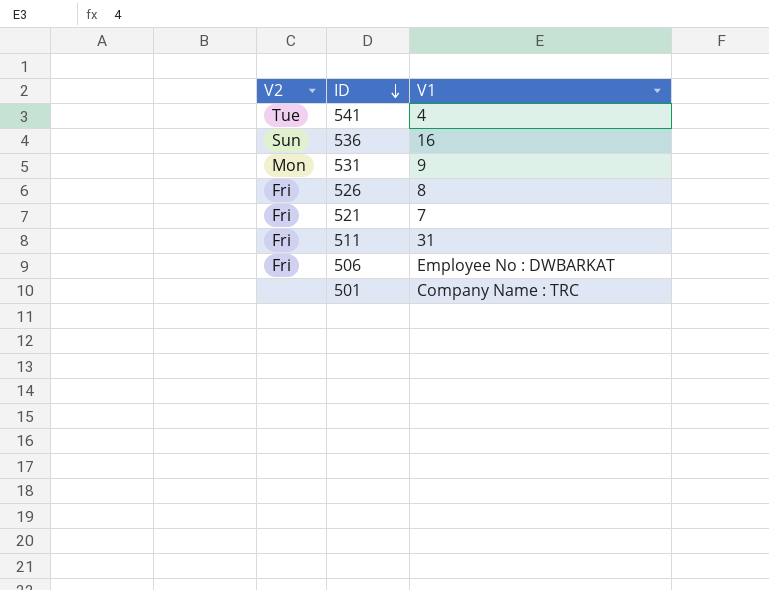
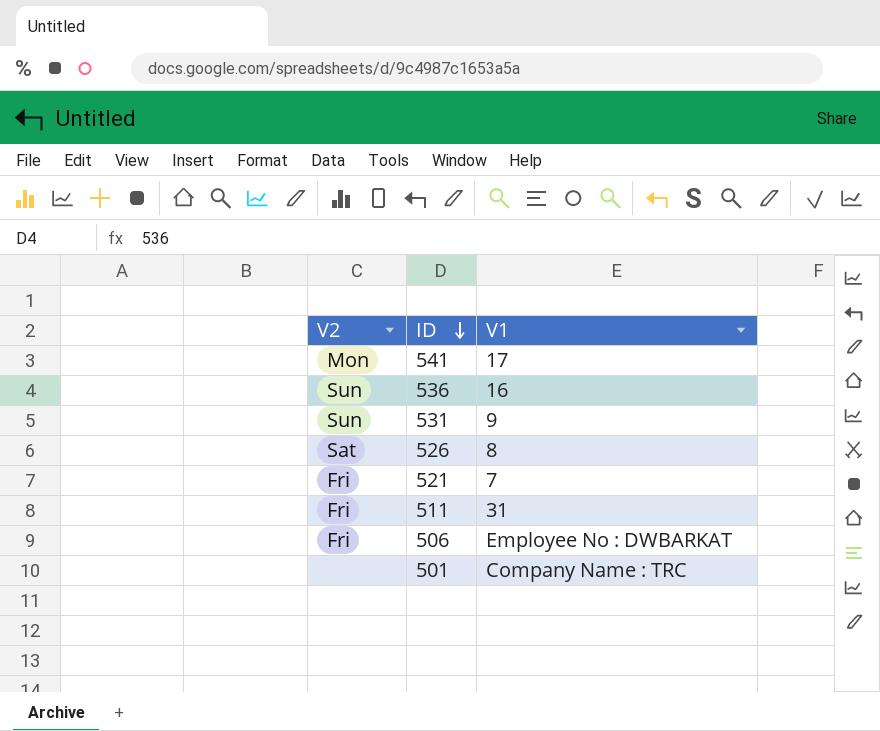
541 | V2: Tue -> Mon
541 | V1: 4 -> 17
531 | V2: Mon -> Sun
526 | V2: Fri -> Sat

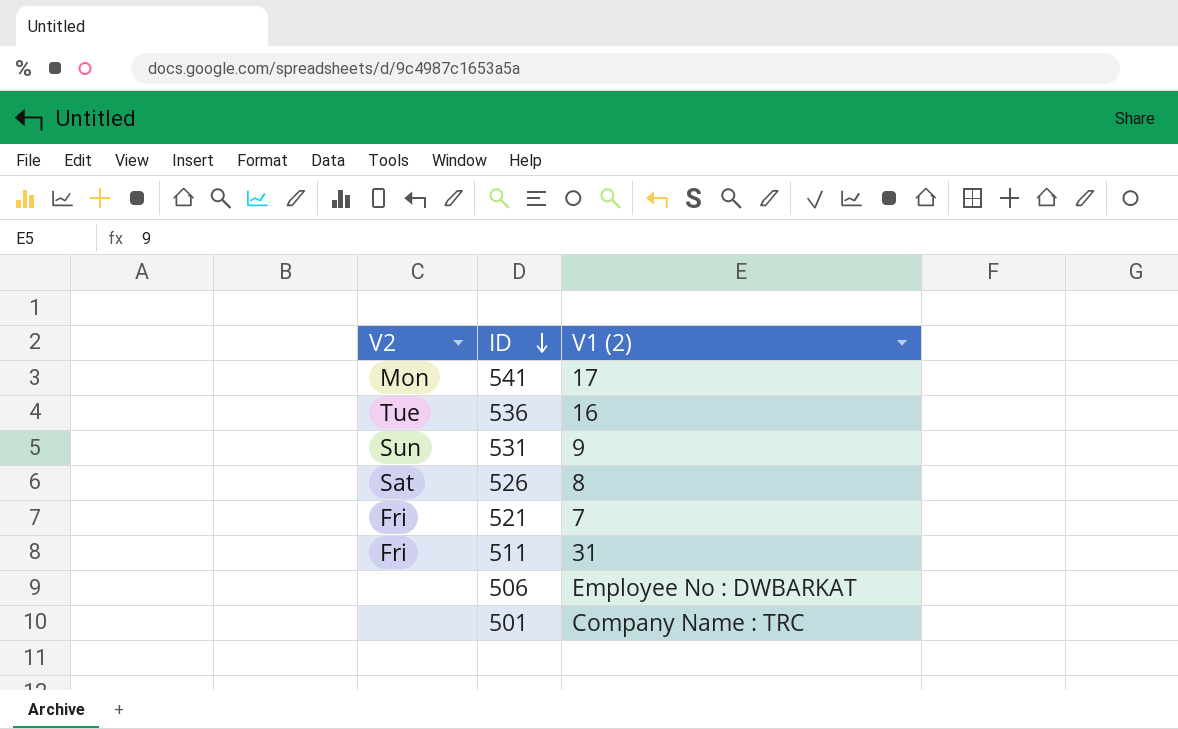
column name: V1 -> V1 (2)
536 | V2: Sun -> Tue
506 | V2: Fri -> none

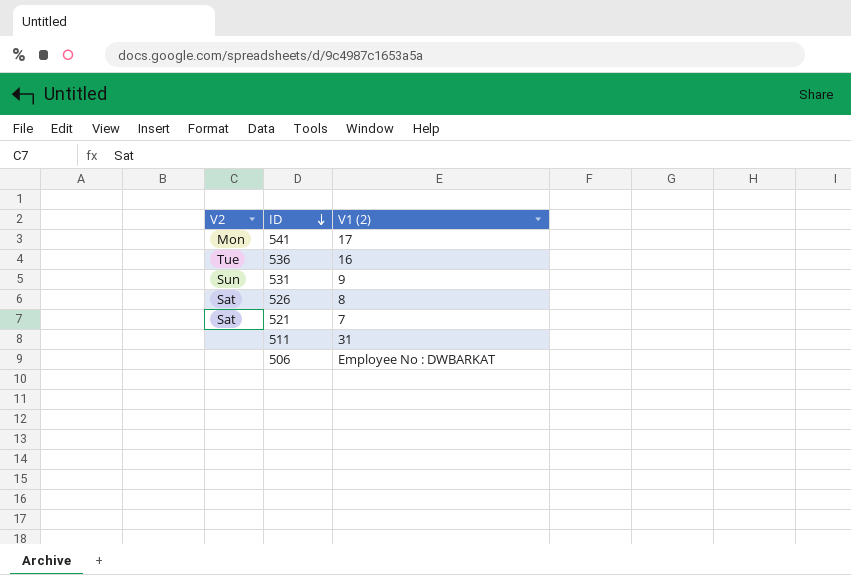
row 501: none | Company Name : TRC -> none
521 | V2: Fri -> Sat
511 | V2: Fri -> none

